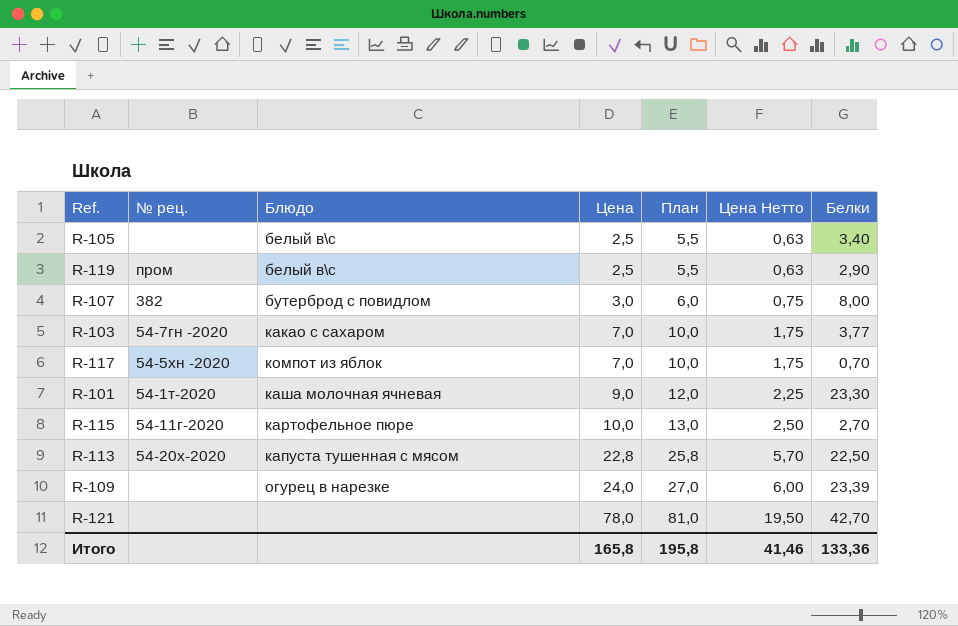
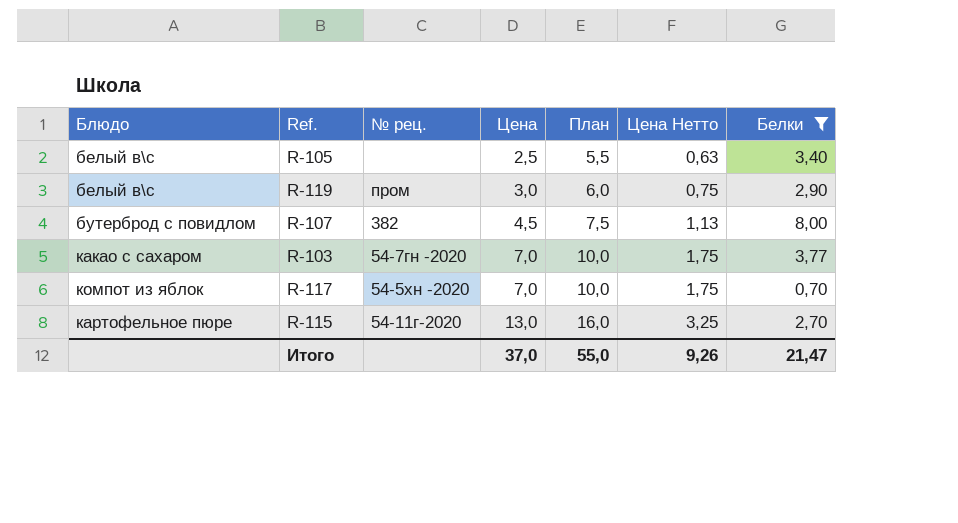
filter: none -> Белки <= 8,00
column Блюдо | position: 3 -> 1
R-119 | Цена: 2,5 -> 3,0
R-119 | План: 5,5 -> 6,0
R-119 | Цена Нетто: 0,63 -> 0,75
R-107 | Цена: 3,0 -> 4,5
R-107 | План: 6,0 -> 7,5
R-107 | Цена Нетто: 0,75 -> 1,13
R-115 | Цена: 10,0 -> 13,0
R-115 | План: 13,0 -> 16,0
R-115 | Цена Нетто: 2,50 -> 3,25
Итого | Цена: 165,8 -> 37,0
Итого | План: 195,8 -> 55,0
Итого | Цена Нетто: 41,46 -> 9,26
Итого | Белки: 133,36 -> 21,47

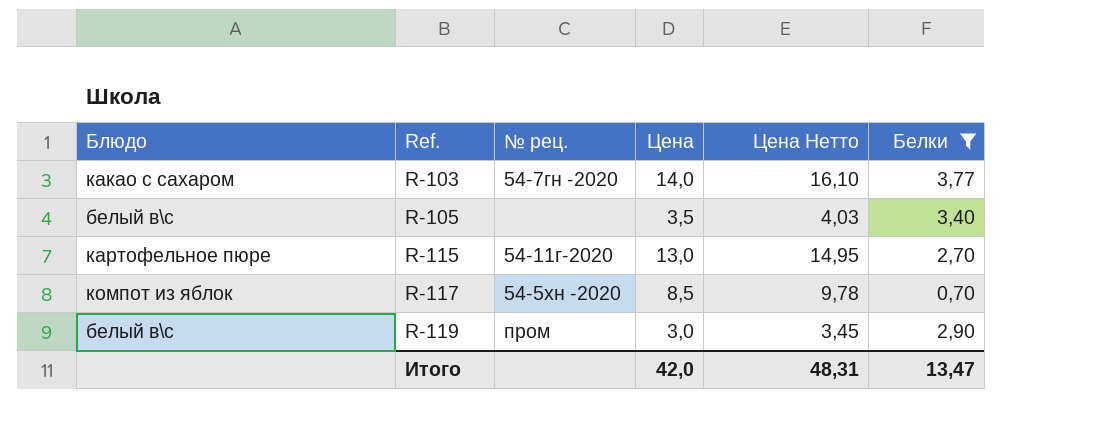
row order: Цена ascending -> Ref. ascending
column План | formula: [Цена] + 3 -> none
column Цена Нетто | formula: [Цена] * 0,25 -> [Цена] * 1,15
row R-107: бутерброд с повидлом | 382 | 4,5 | 7,5 | 1,13 | 8,00 -> none
R-103 | Цена: 7,0 -> 14,0
R-105 | Цена: 2,5 -> 3,5
R-117 | Цена: 7,0 -> 8,5
Итого | Цена: 37,0 -> 42,0
Итого | Цена Нетто: 9,26 -> 48,31
Итого | Белки: 21,47 -> 13,47

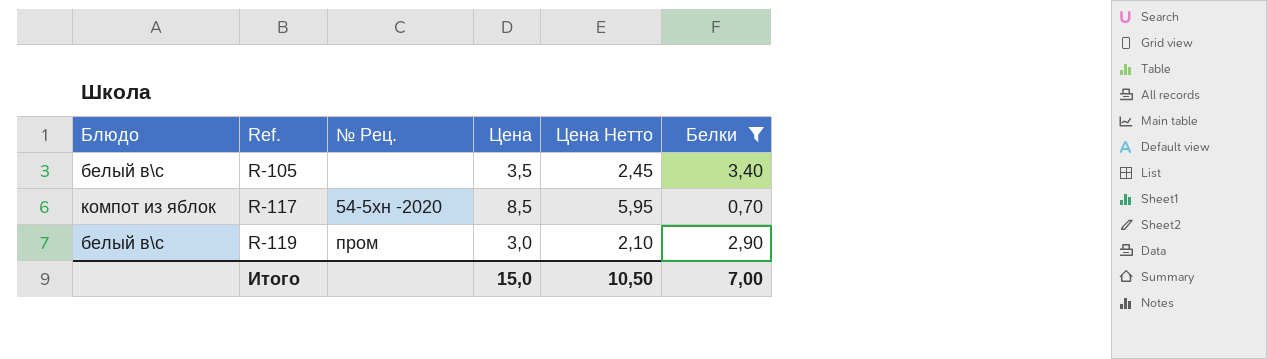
column name: № рец. -> № Рец.
column Цена Нетто | formula: [Цена] * 1,15 -> [Цена] * 0,7
row R-103: какао с сахаром | 54-7гн -2020 | 14,0 | 16,10 | 3,77 -> none
row R-115: картофельное пюре | 54-11г-2020 | 13,0 | 14,95 | 2,70 -> none
Итого | Цена: 42,0 -> 15,0
Итого | Цена Нетто: 48,31 -> 10,50
Итого | Белки: 13,47 -> 7,00

